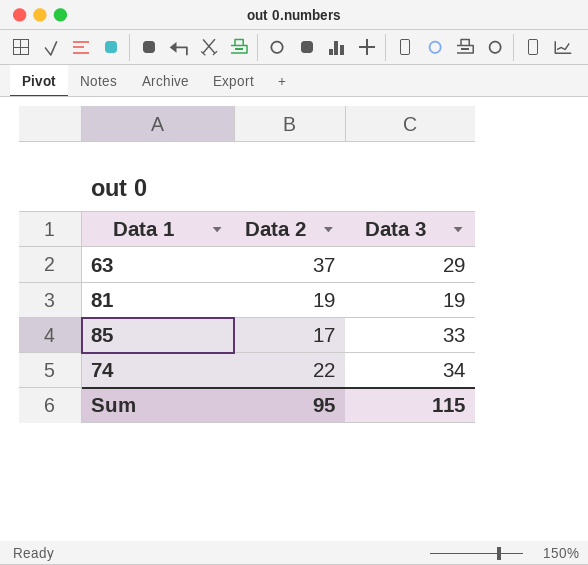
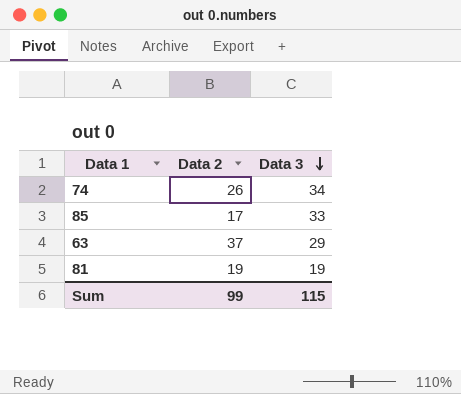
row order: none -> Data 3 descending
74 | Data 2: 22 -> 26
Sum | Data 2: 95 -> 99

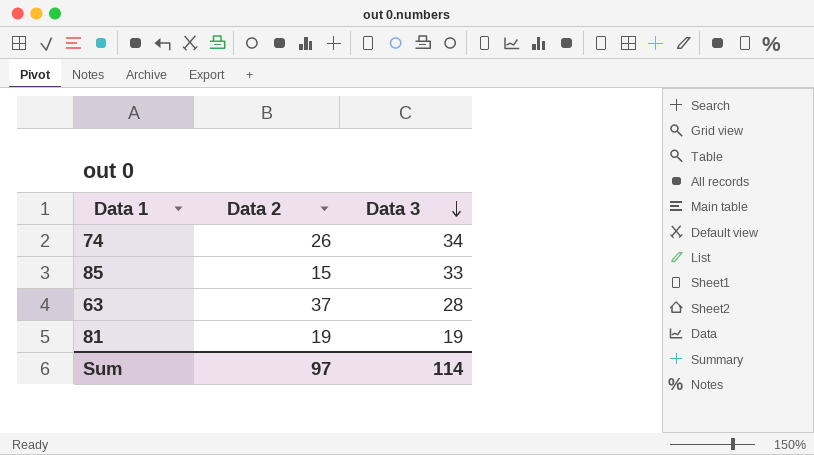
85 | Data 2: 17 -> 15
63 | Data 3: 29 -> 28
Sum | Data 2: 99 -> 97
Sum | Data 3: 115 -> 114

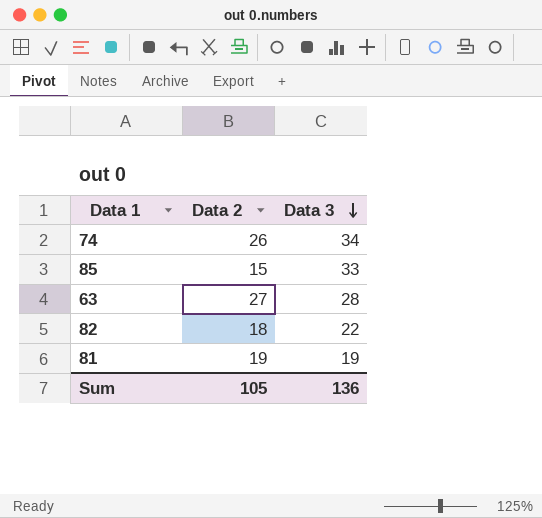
63 | Data 2: 37 -> 27
row 82: none -> 18 | 22
Sum | Data 2: 97 -> 105
Sum | Data 3: 114 -> 136

